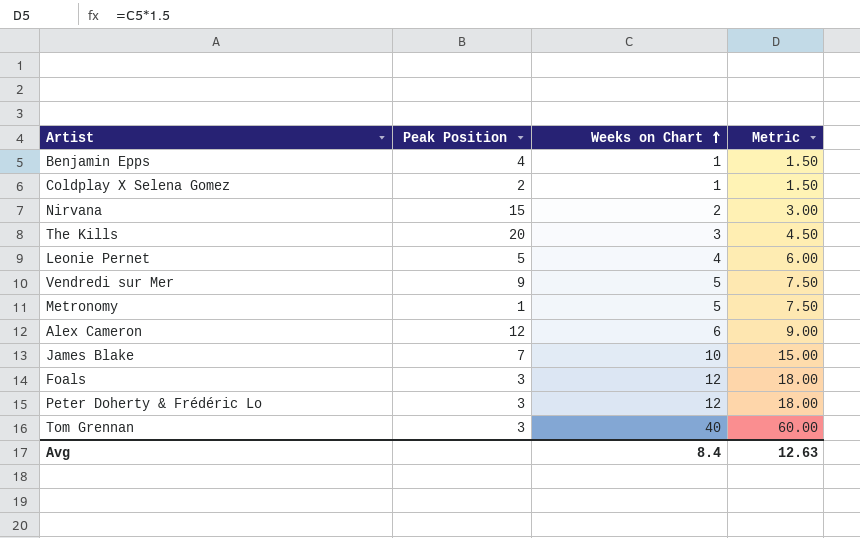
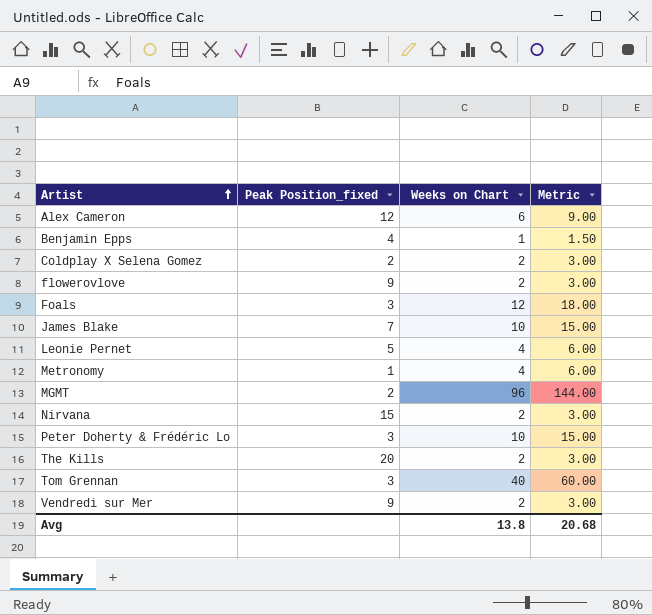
row order: Weeks on Chart ascending -> Artist ascending
column name: Peak Position -> Peak Position_fixed
Coldplay X Selena Gomez | Weeks on Chart: 1 -> 2
Coldplay X Selena Gomez | Metric: 1.50 -> 3.00
row flowerovlove: none -> 9 | 2 | 3.00
Metronomy | Weeks on Chart: 5 -> 4
Metronomy | Metric: 7.50 -> 6.00
row MGMT: none -> 2 | 96 | 144.00
Peter Doherty & Frédéric Lo | Weeks on Chart: 12 -> 10
Peter Doherty & Frédéric Lo | Metric: 18.00 -> 15.00
The Kills | Weeks on Chart: 3 -> 2
The Kills | Metric: 4.50 -> 3.00
Vendredi sur Mer | Weeks on Chart: 5 -> 2
Vendredi sur Mer | Metric: 7.50 -> 3.00
Avg | Weeks on Chart: 8.4 -> 13.8
Avg | Metric: 12.63 -> 20.68

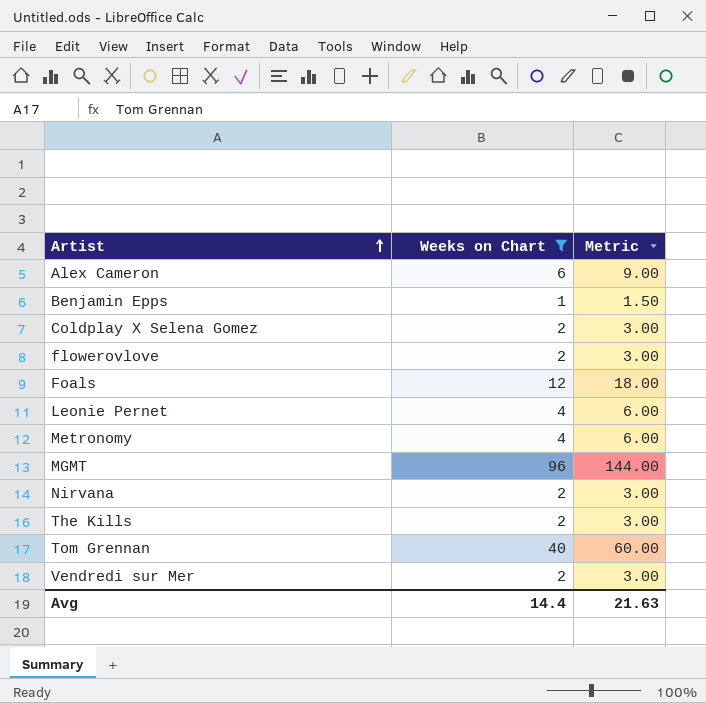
filter: none -> Weeks on Chart != 10
column Peak Position_fixed | position: 2 -> none
Avg | Weeks on Chart: 13.8 -> 14.4
Avg | Metric: 20.68 -> 21.63

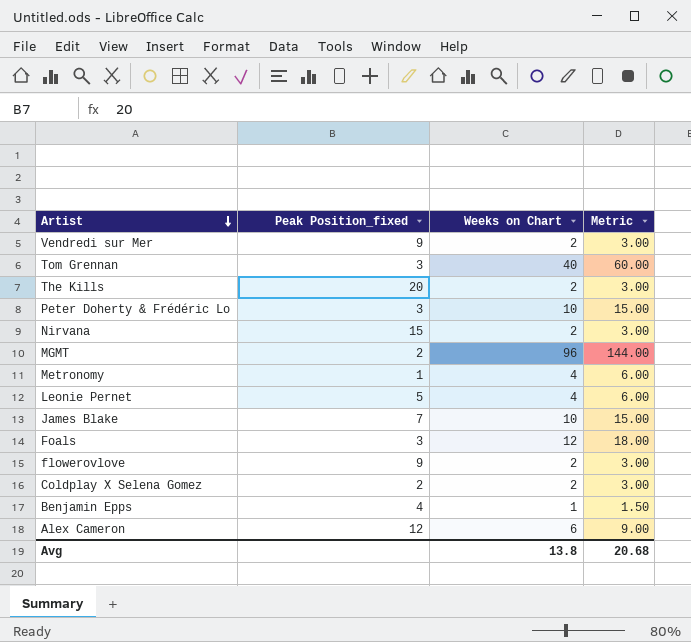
filter: Weeks on Chart != 10 -> none
row order: Artist ascending -> Artist descending
column Peak Position_fixed | position: none -> 2
Avg | Weeks on Chart: 14.4 -> 13.8
Avg | Metric: 21.63 -> 20.68

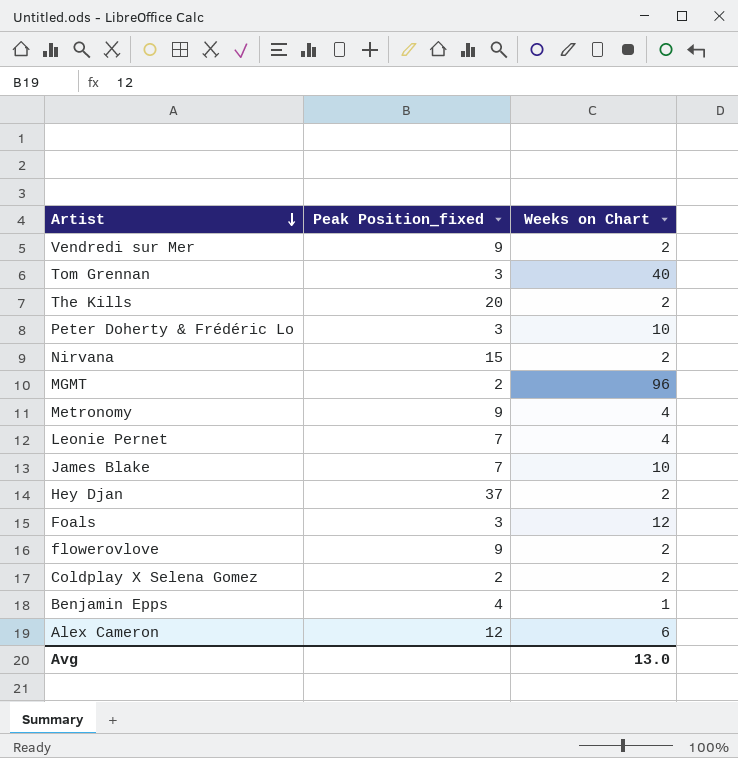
column Metric | formula: [Weeks on Chart] * 1.5 -> none
Metronomy | Peak Position_fixed: 1 -> 9
Leonie Pernet | Peak Position_fixed: 5 -> 7
row Hey Djan: none -> 37 | 2
Avg | Weeks on Chart: 13.8 -> 13.0

